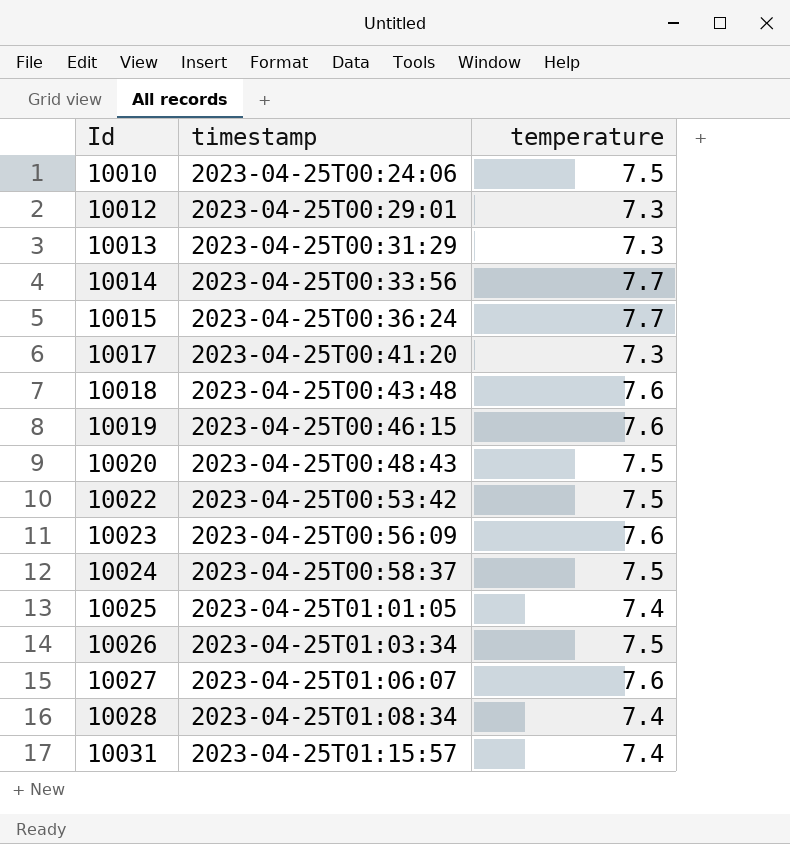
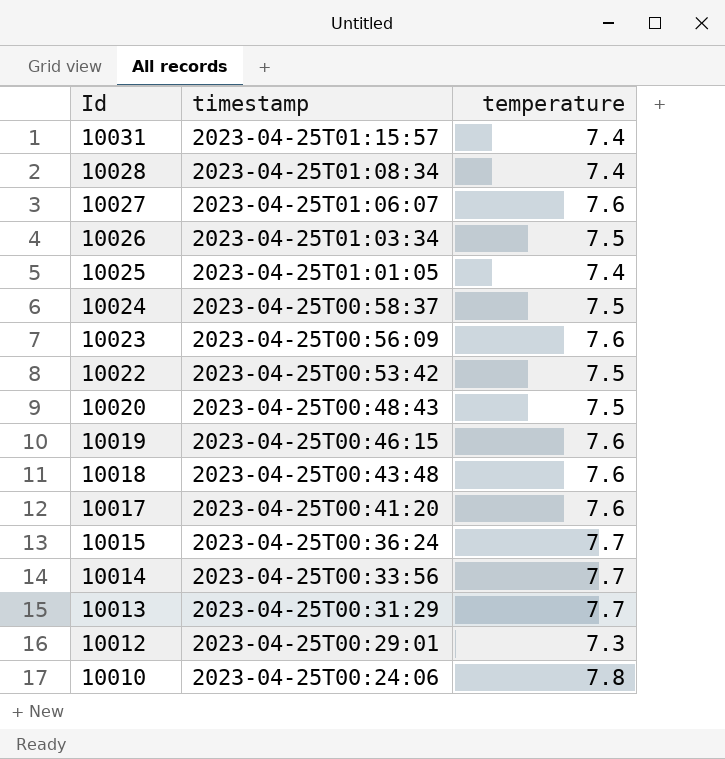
row order: Id ascending -> Id descending
10017 | temperature: 7.3 -> 7.6
10013 | temperature: 7.3 -> 7.7
10010 | temperature: 7.5 -> 7.8

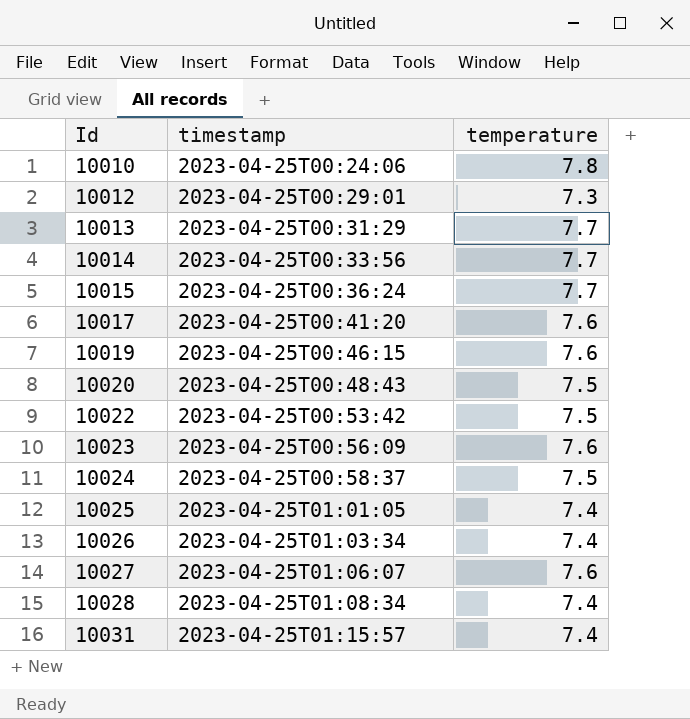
row order: Id descending -> Id ascending
row 10018: 2023-04-25T00:43:48 | 7.6 -> none
10026 | temperature: 7.5 -> 7.4

